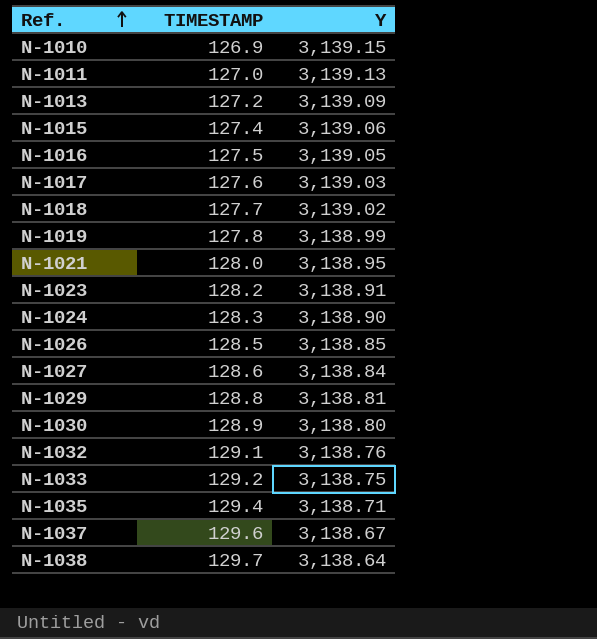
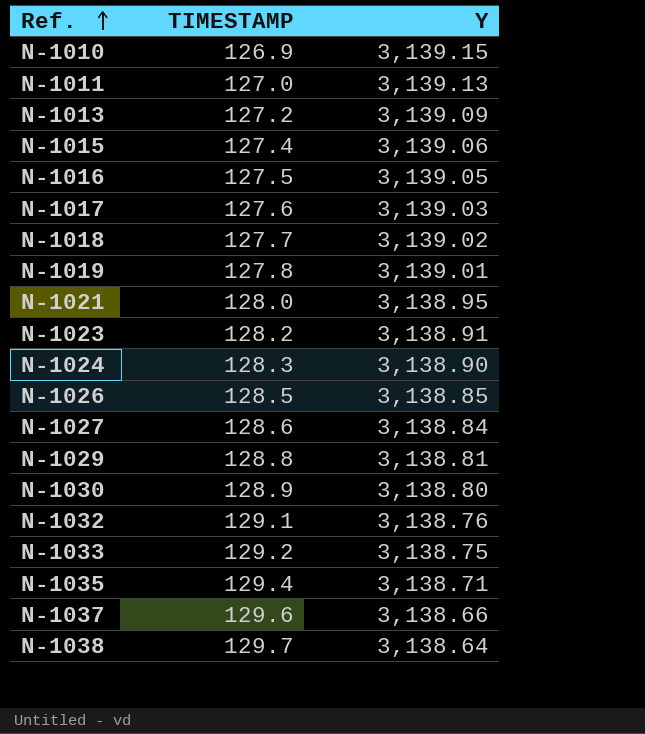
N-1019 | Y: 3,138.99 -> 3,139.01
N-1037 | Y: 3,138.67 -> 3,138.66

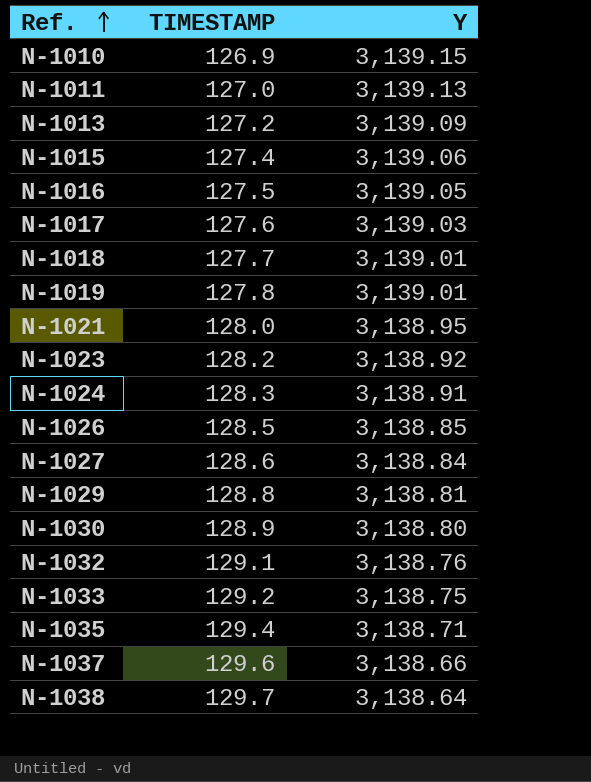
N-1018 | Y: 3,139.02 -> 3,139.01
N-1023 | Y: 3,138.91 -> 3,138.92
N-1024 | Y: 3,138.90 -> 3,138.91

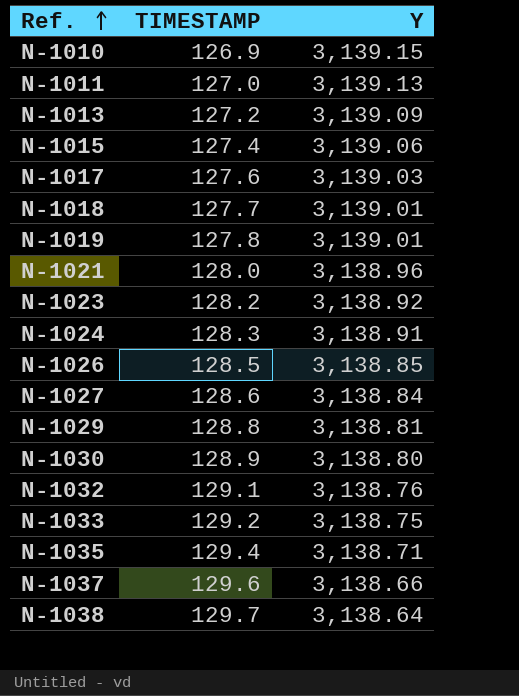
row N-1016: 127.5 | 3,139.05 -> none
N-1021 | Y: 3,138.95 -> 3,138.96

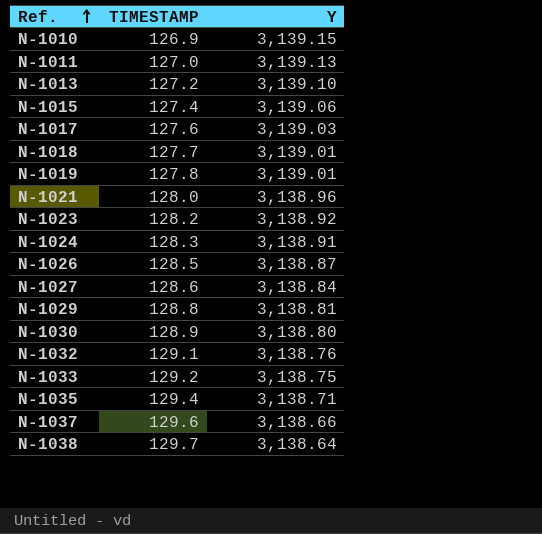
N-1013 | Y: 3,139.09 -> 3,139.10
N-1026 | Y: 3,138.85 -> 3,138.87

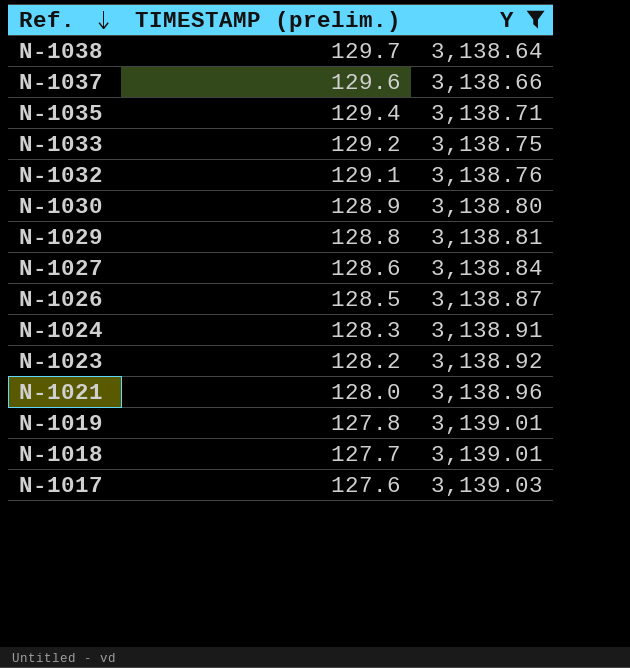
filter: none -> Y <= 3,139.03
row order: Ref. ascending -> Ref. descending
column name: TIMESTAMP -> TIMESTAMP (prelim.)

